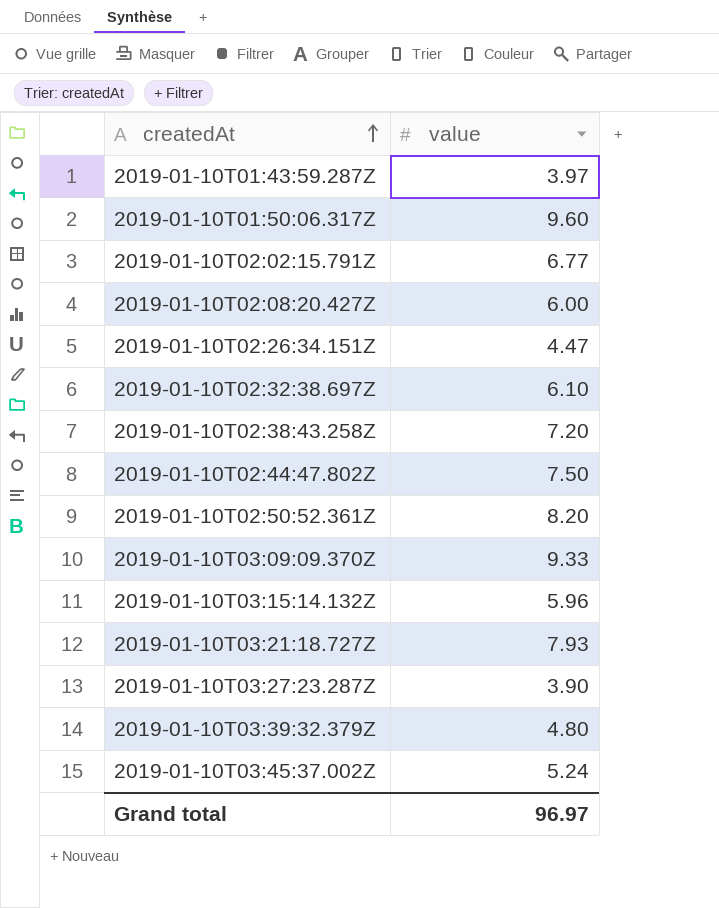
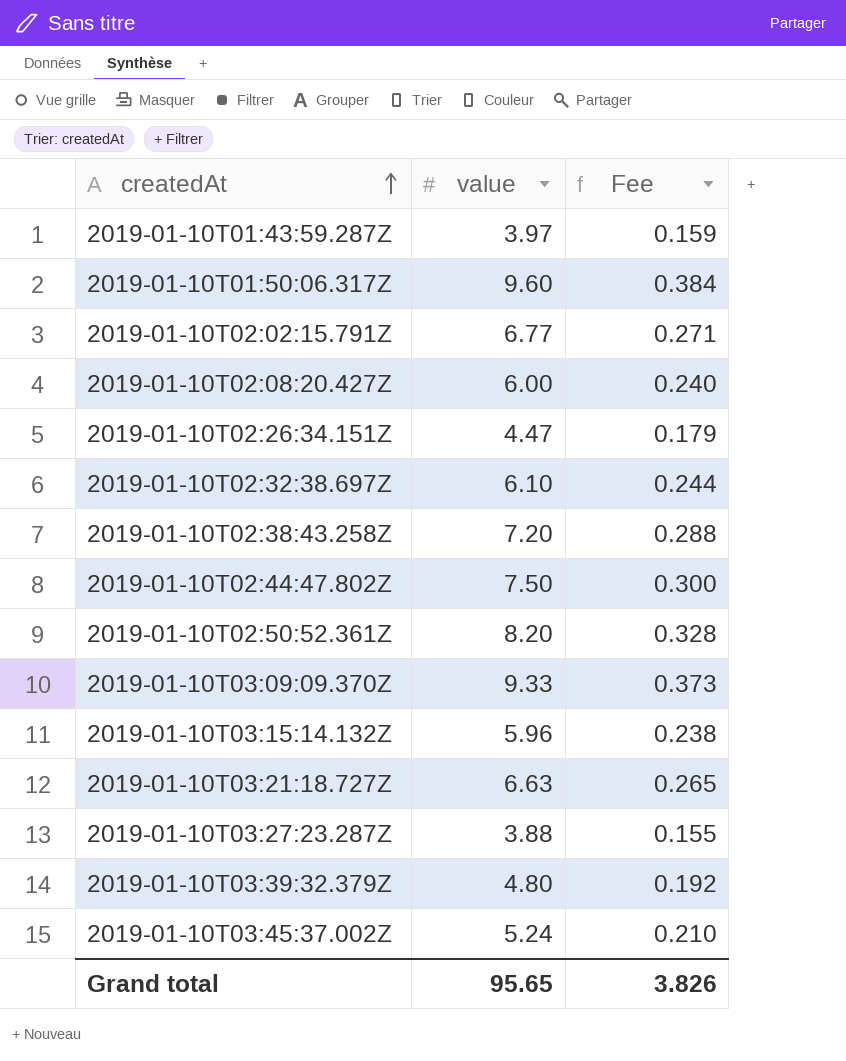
column Fee | formula: none -> [value] * 0.04
2019-01-10T03:21:18.727Z | value: 7.93 -> 6.63
2019-01-10T03:27:23.287Z | value: 3.90 -> 3.88
Grand total | value: 96.97 -> 95.65

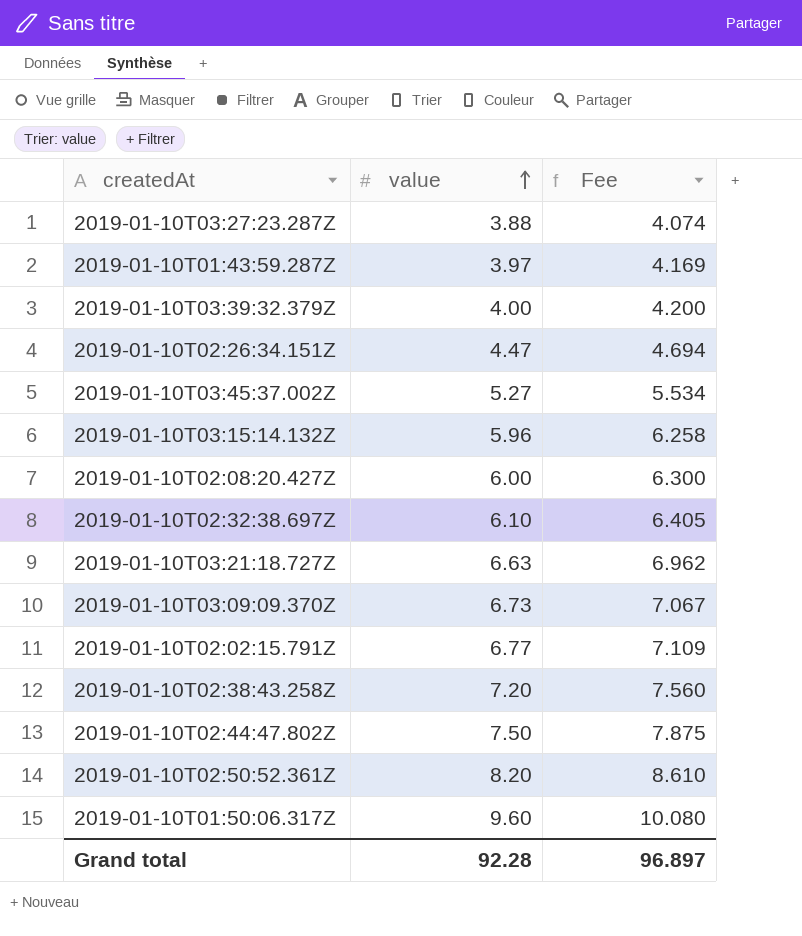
row order: createdAt ascending -> value ascending
column Fee | formula: [value] * 0.04 -> [value] * 1.05
2019-01-10T03:39:32.379Z | value: 4.80 -> 4.00
2019-01-10T03:45:37.002Z | value: 5.24 -> 5.27
2019-01-10T03:09:09.370Z | value: 9.33 -> 6.73
Grand total | value: 95.65 -> 92.28
Grand total | Fee: 3.826 -> 96.897

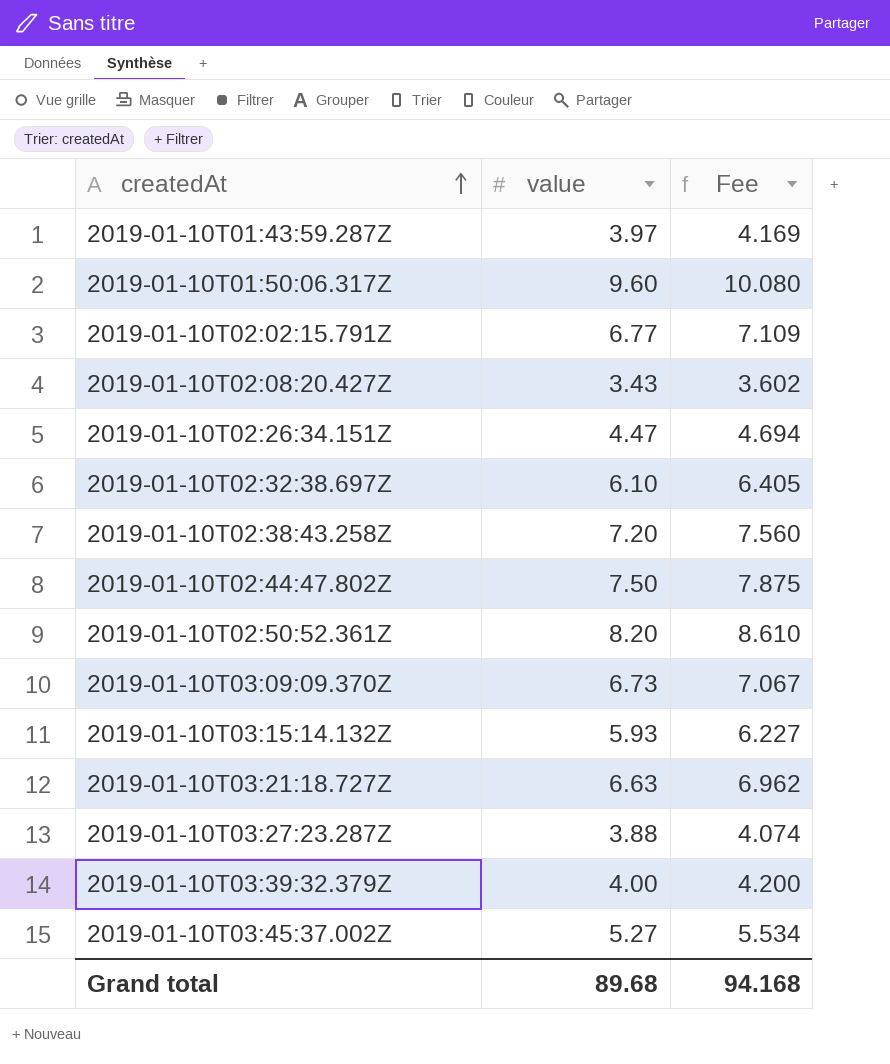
row order: value ascending -> createdAt ascending
2019-01-10T02:08:20.427Z | value: 6.00 -> 3.43
2019-01-10T02:08:20.427Z | Fee: 6.300 -> 3.602
2019-01-10T03:15:14.132Z | value: 5.96 -> 5.93
2019-01-10T03:15:14.132Z | Fee: 6.258 -> 6.227
Grand total | value: 92.28 -> 89.68
Grand total | Fee: 96.897 -> 94.168

